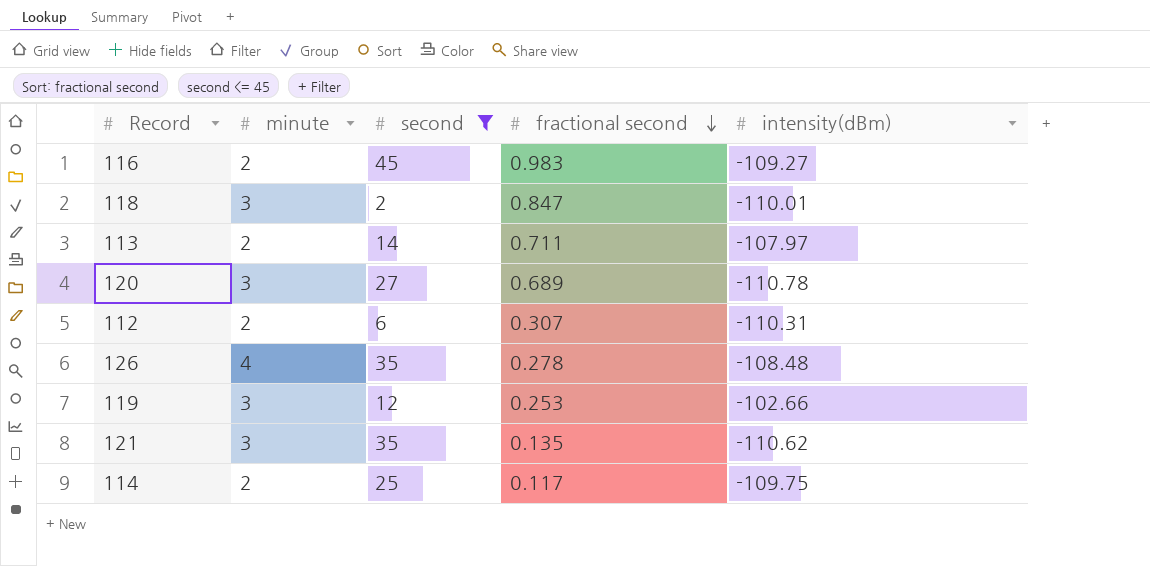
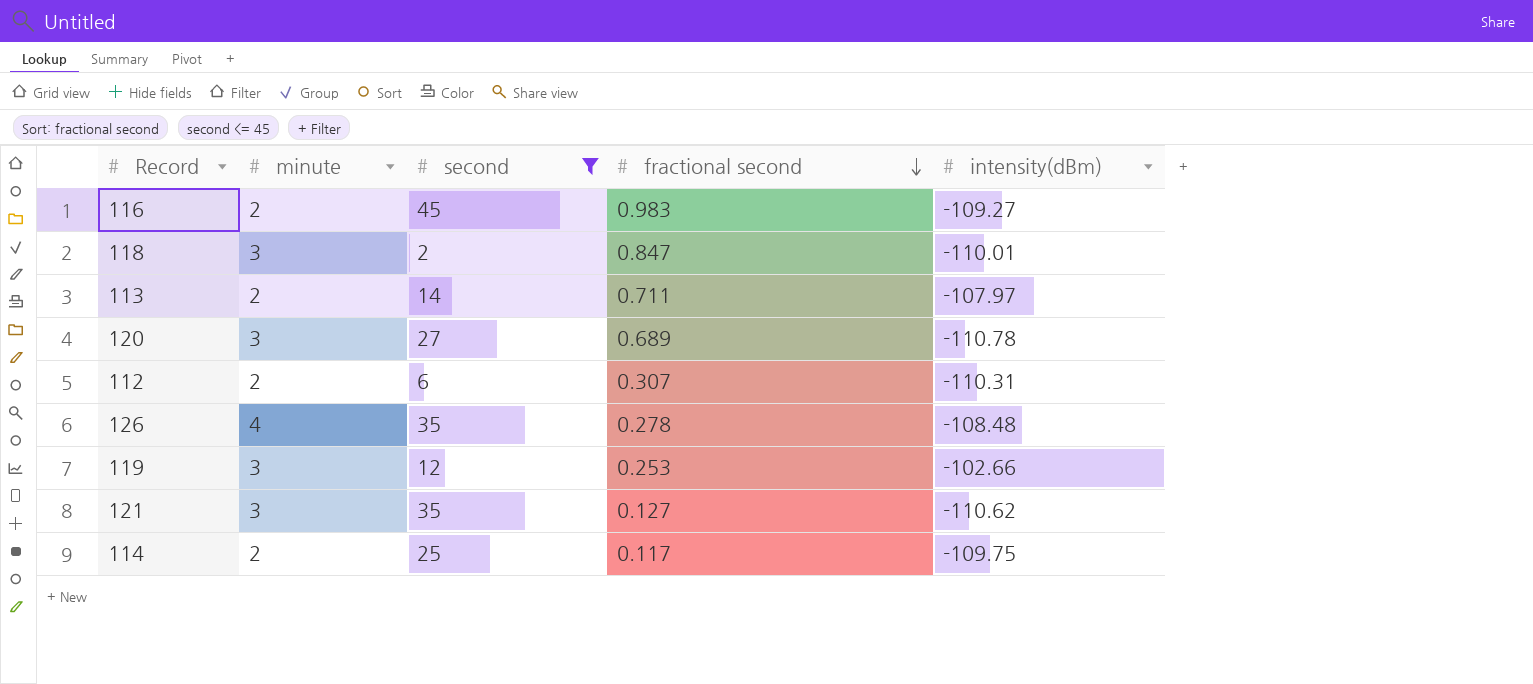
121 | fractional second: 0.135 -> 0.127

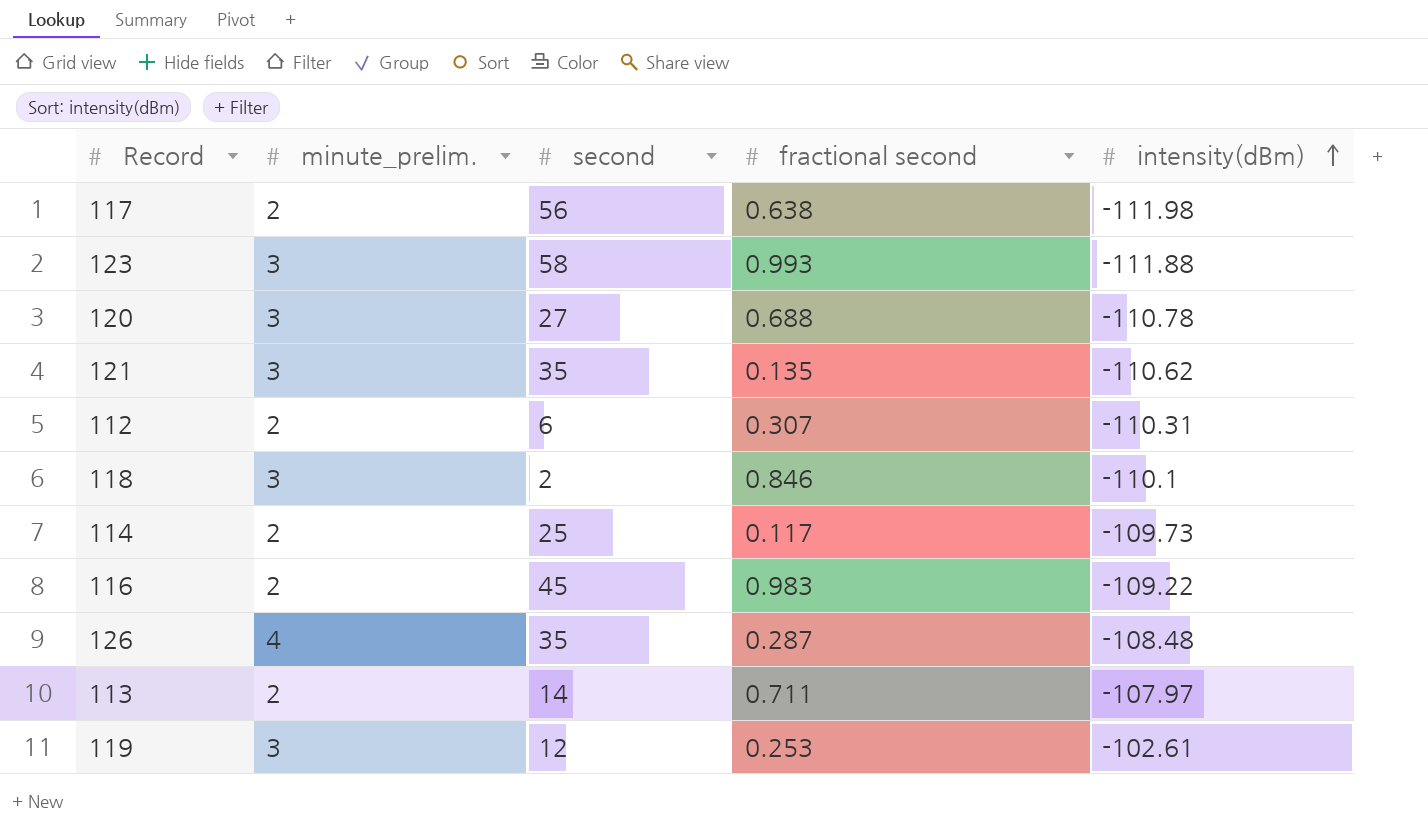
filter: second <= 45 -> none
row order: fractional second descending -> intensity(dBm) ascending
column name: minute -> minute_prelim.
120 | fractional second: 0.689 -> 0.688
121 | fractional second: 0.127 -> 0.135
118 | fractional second: 0.847 -> 0.846
118 | intensity(dBm): -110.01 -> -110.1
114 | intensity(dBm): -109.75 -> -109.73
116 | intensity(dBm): -109.27 -> -109.22
126 | fractional second: 0.278 -> 0.287
119 | intensity(dBm): -102.66 -> -102.61

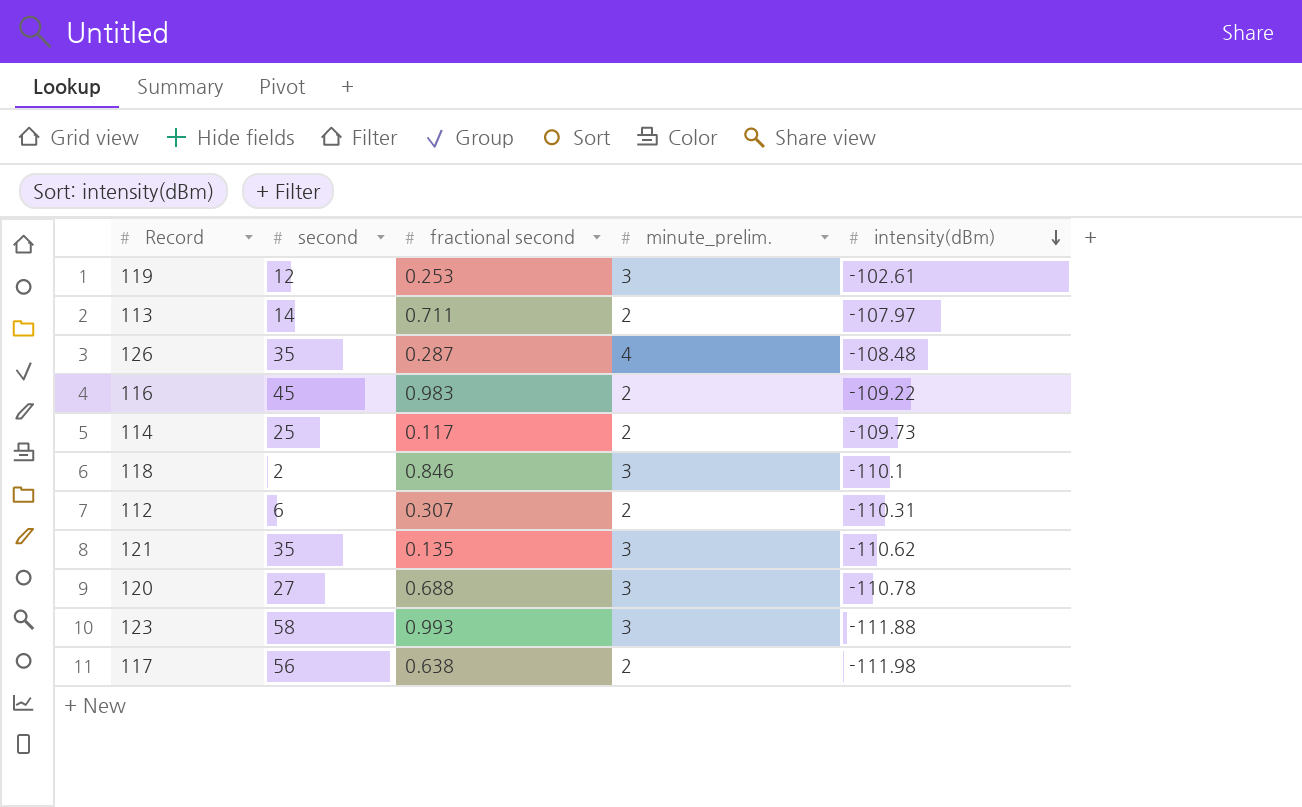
row order: intensity(dBm) ascending -> intensity(dBm) descending
column minute_prelim. | position: 2 -> 4

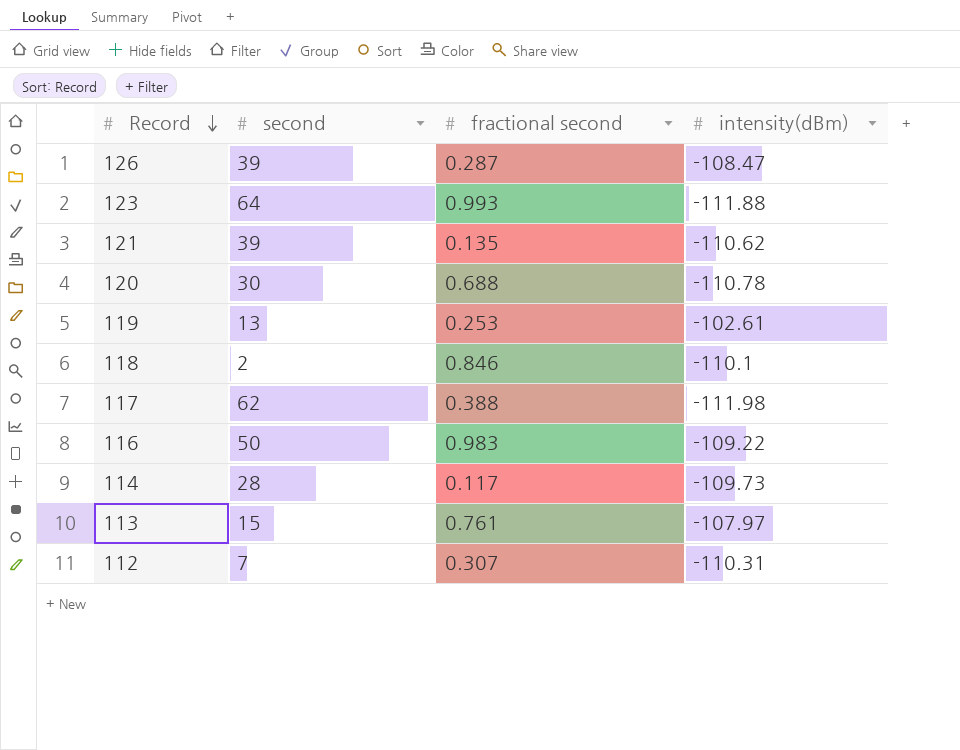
row order: intensity(dBm) descending -> Record descending
column minute_prelim. | position: 4 -> none
126 | second: 35 -> 39
126 | intensity(dBm): -108.48 -> -108.47
123 | second: 58 -> 64
121 | second: 35 -> 39
120 | second: 27 -> 30
119 | second: 12 -> 13
117 | second: 56 -> 62
117 | fractional second: 0.638 -> 0.388
116 | second: 45 -> 50
114 | second: 25 -> 28
113 | second: 14 -> 15
113 | fractional second: 0.711 -> 0.761
112 | second: 6 -> 7

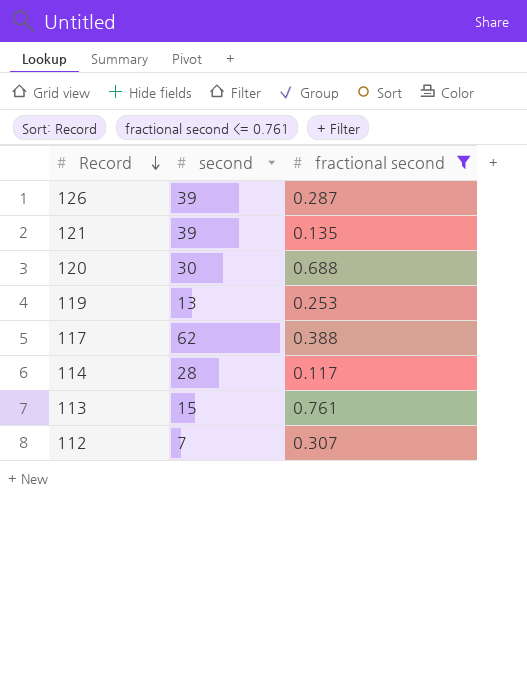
filter: none -> fractional second <= 0.761
column intensity(dBm) | position: 4 -> none

